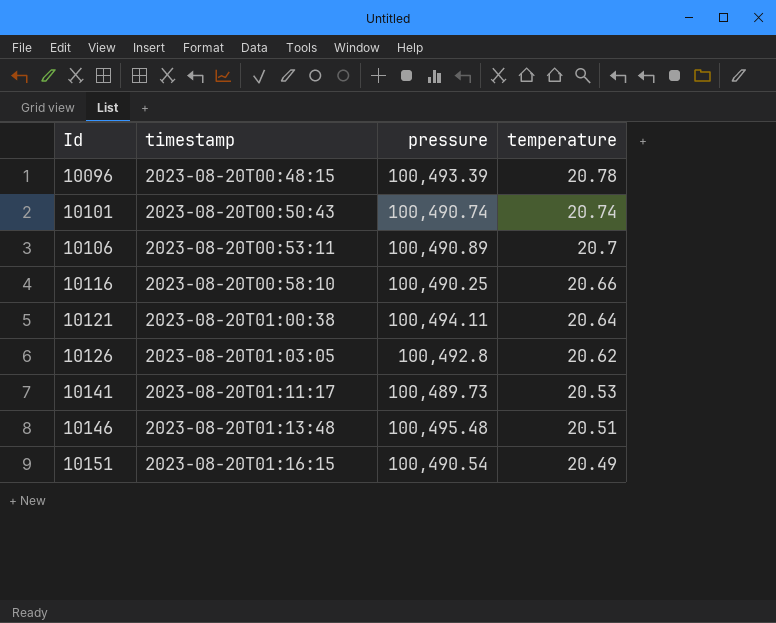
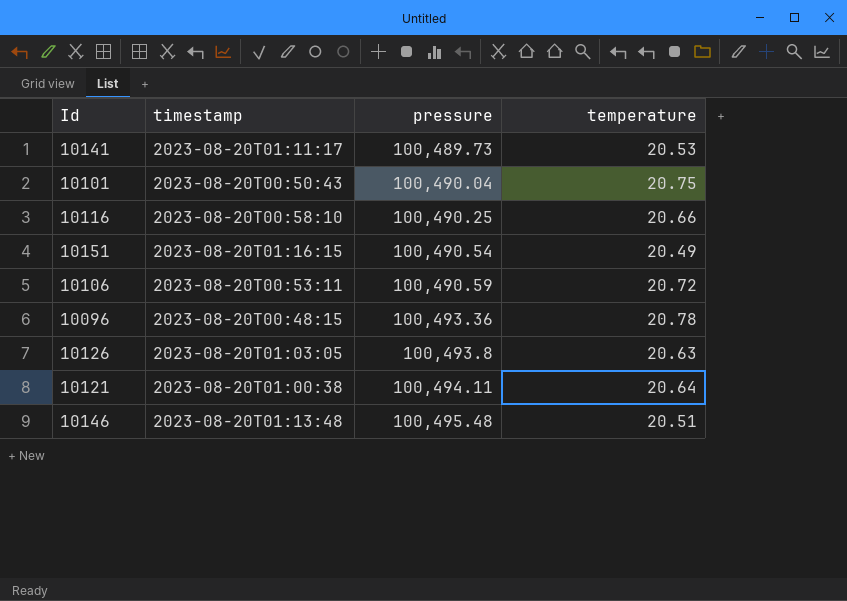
row order: Id ascending -> pressure ascending
10101 | pressure: 100,490.74 -> 100,490.04
10101 | temperature: 20.74 -> 20.75
10106 | pressure: 100,490.89 -> 100,490.59
10106 | temperature: 20.7 -> 20.72
10096 | pressure: 100,493.39 -> 100,493.36
10126 | pressure: 100,492.8 -> 100,493.8
10126 | temperature: 20.62 -> 20.63

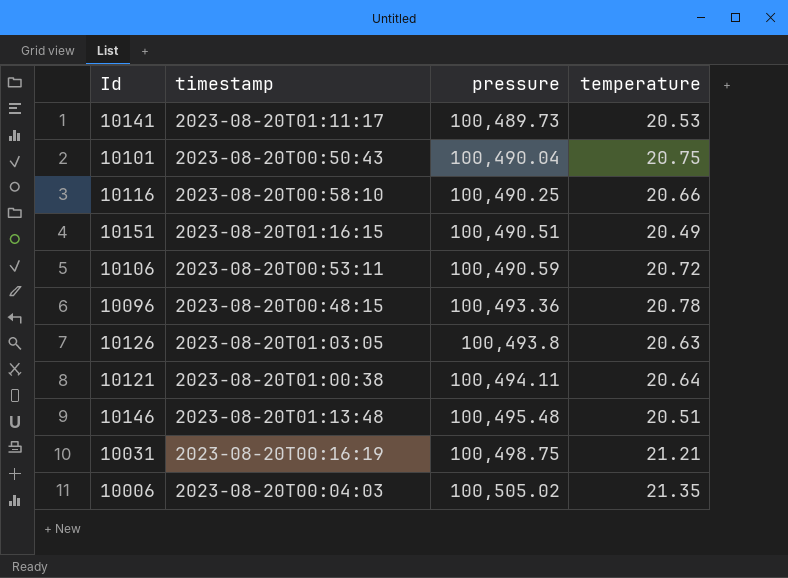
10151 | pressure: 100,490.54 -> 100,490.51
row 10031: none -> 2023-08-20T00:16:19 | 100,498.75 | 21.21
row 10006: none -> 2023-08-20T00:04:03 | 100,505.02 | 21.35

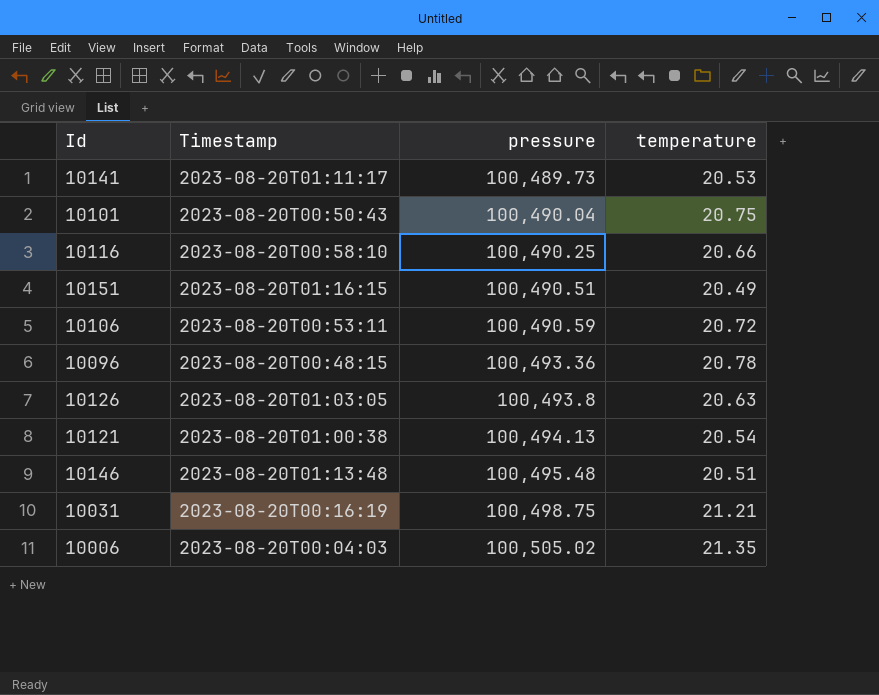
column name: timestamp -> Timestamp
10121 | pressure: 100,494.11 -> 100,494.13
10121 | temperature: 20.64 -> 20.54

